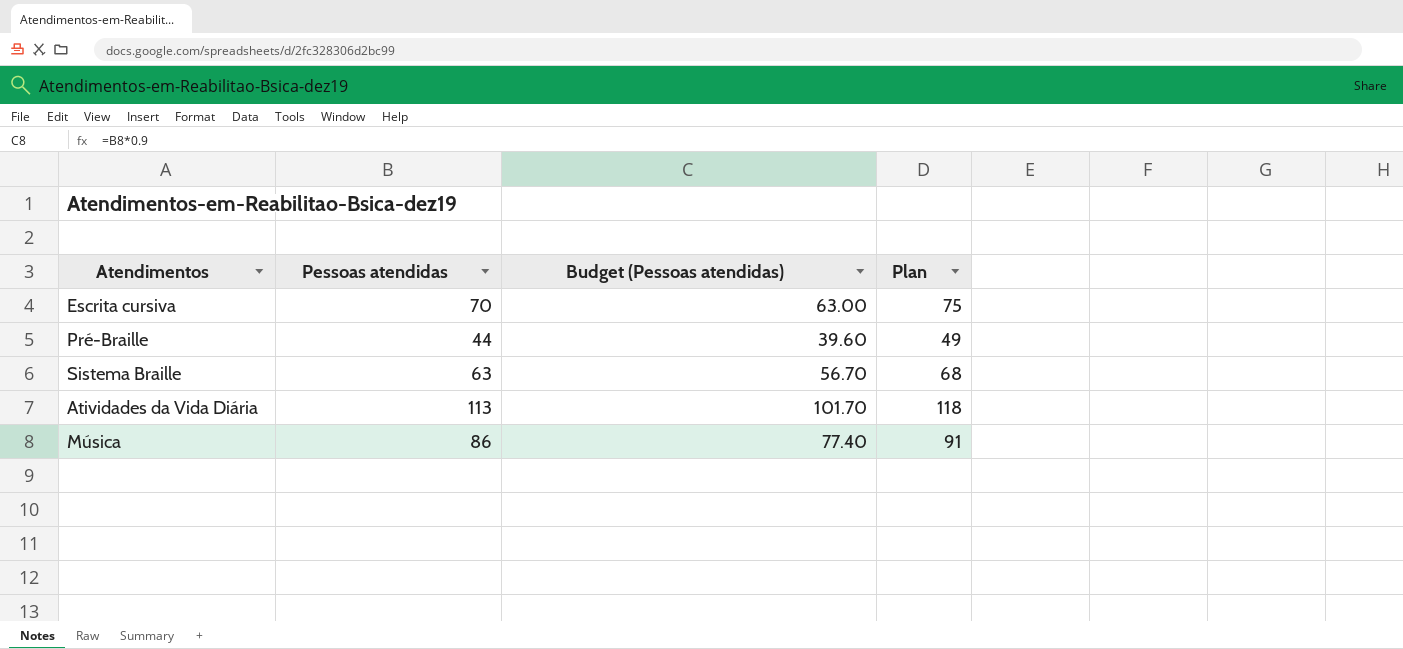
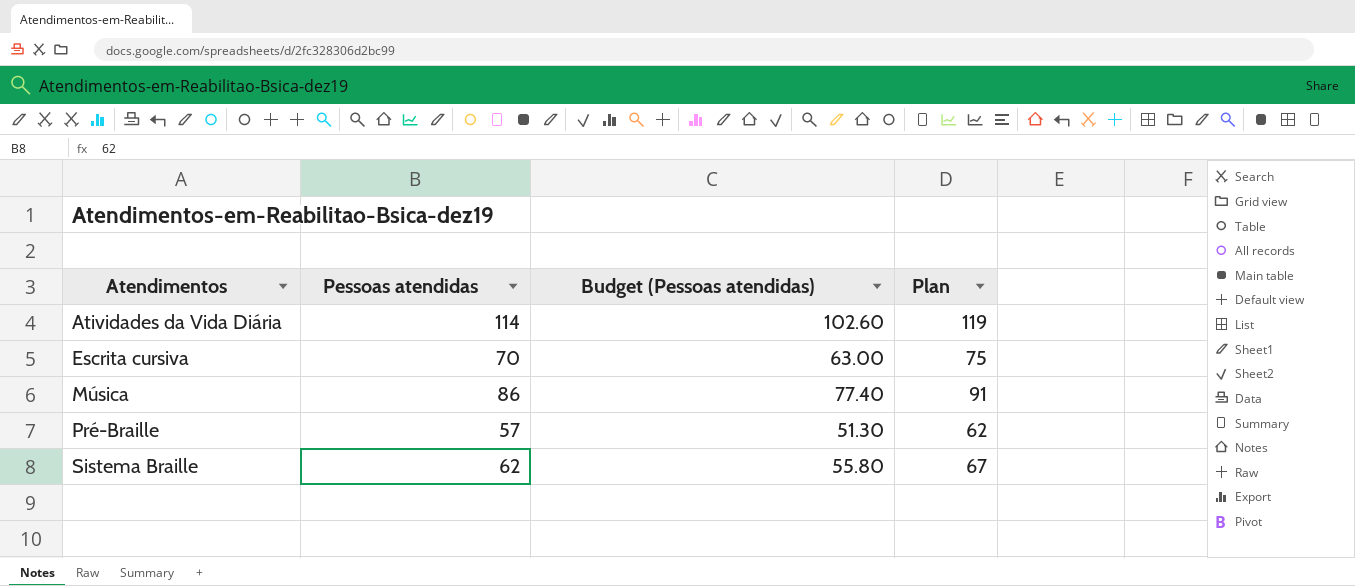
row order: none -> Atendimentos ascending
Atividades da Vida Diária | Pessoas atendidas: 113 -> 114
Atividades da Vida Diária | Budget (Pessoas atendidas): 101.70 -> 102.60
Atividades da Vida Diária | Plan: 118 -> 119
Pré-Braille | Pessoas atendidas: 44 -> 57
Pré-Braille | Budget (Pessoas atendidas): 39.60 -> 51.30
Pré-Braille | Plan: 49 -> 62
Sistema Braille | Pessoas atendidas: 63 -> 62
Sistema Braille | Budget (Pessoas atendidas): 56.70 -> 55.80
Sistema Braille | Plan: 68 -> 67

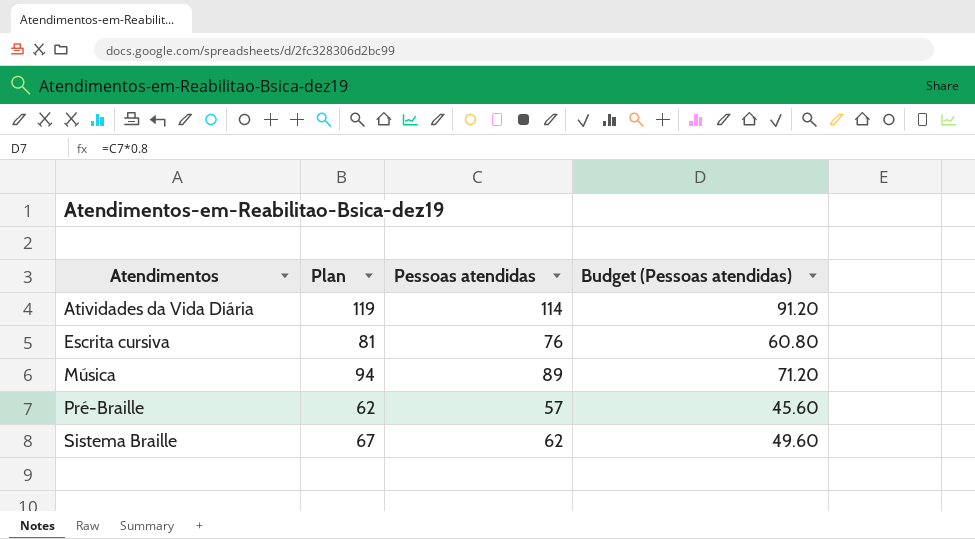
column Plan | position: 4 -> 2
column Budget (Pessoas atendidas) | formula: [Pessoas atendidas] * 0.9 -> [Pessoas atendidas] * 0.8
Escrita cursiva | Plan: 75 -> 81
Escrita cursiva | Pessoas atendidas: 70 -> 76
Música | Plan: 91 -> 94
Música | Pessoas atendidas: 86 -> 89

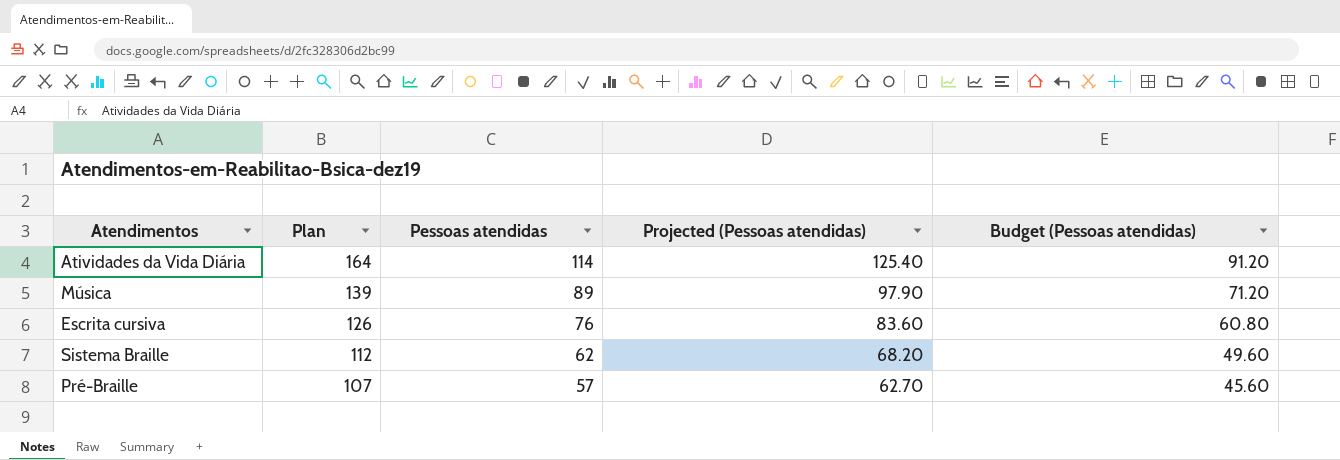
row order: Atendimentos ascending -> Plan descending
column Plan | formula: [Pessoas atendidas] + 5 -> [Pessoas atendidas] + 50
column Projected (Pessoas atendidas) | formula: none -> [Pessoas atendidas] * 1.1

